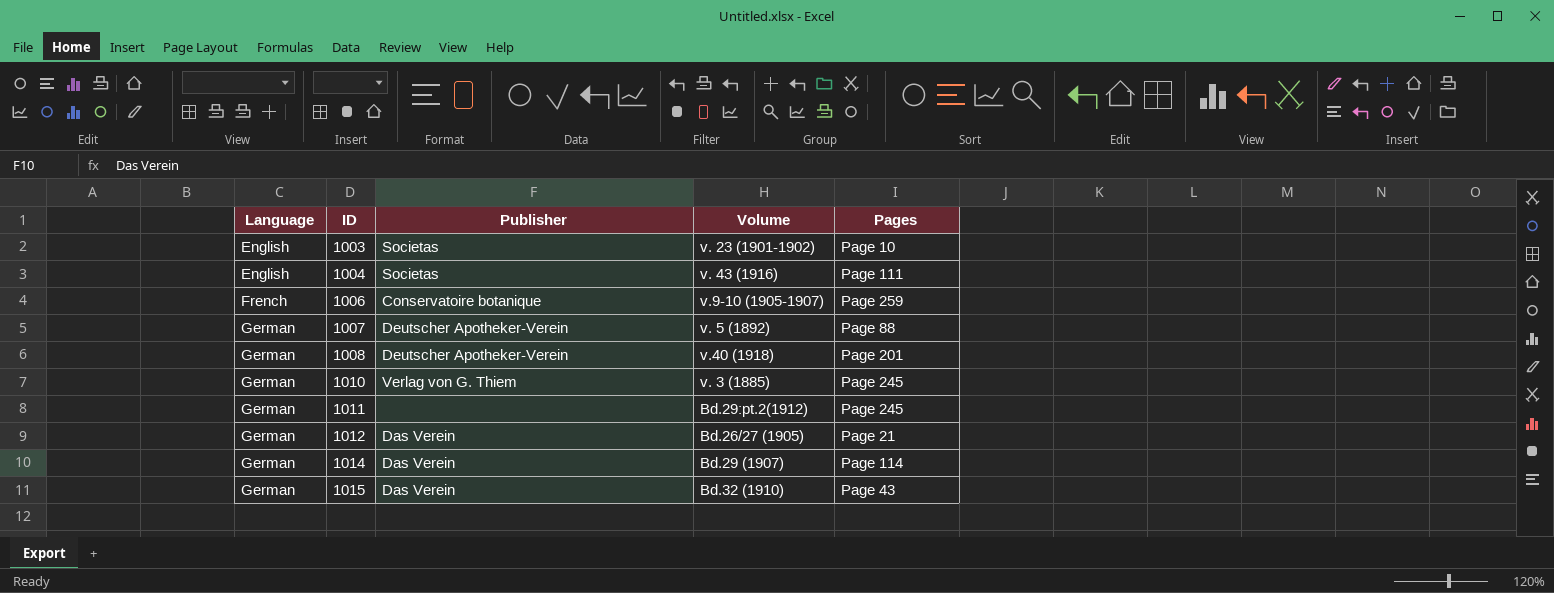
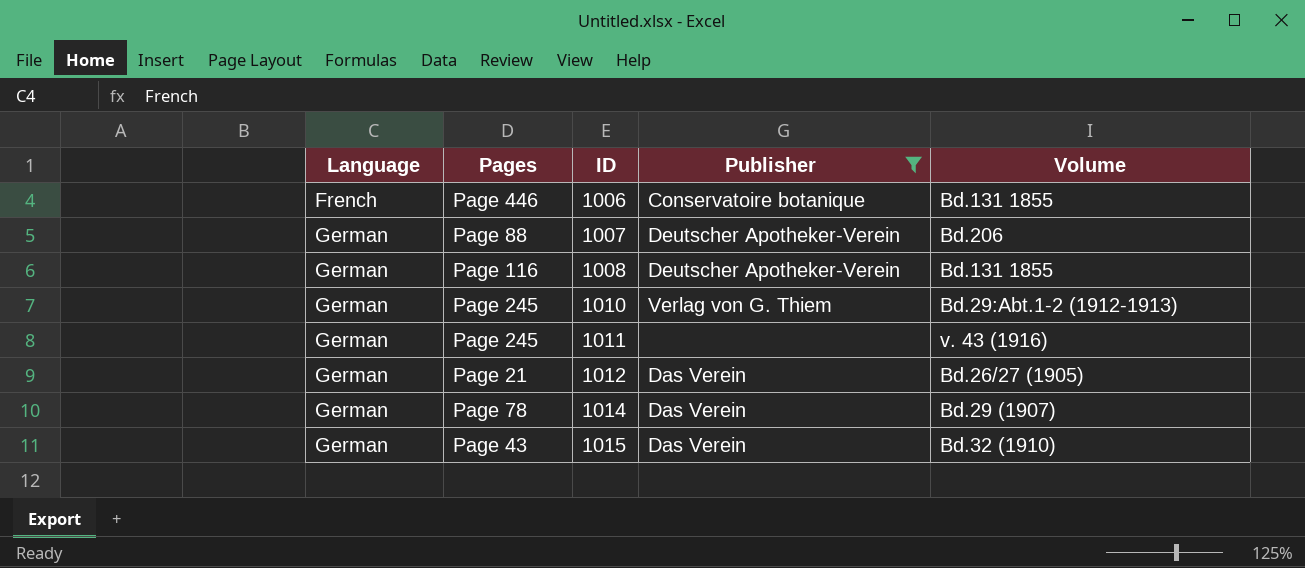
filter: none -> Publisher != Societas
column Pages | position: 5 -> 2
1006 | Pages: Page 259 -> Page 446
1006 | Volume: v.9-10 (1905-1907) -> Bd.131 1855
1007 | Volume: v. 5 (1892) -> Bd.206
1008 | Pages: Page 201 -> Page 116
1008 | Volume: v.40 (1918) -> Bd.131 1855
1010 | Volume: v. 3 (1885) -> Bd.29:Abt.1-2 (1912-1913)
1011 | Volume: Bd.29:pt.2(1912) -> v. 43 (1916)
1014 | Pages: Page 114 -> Page 78

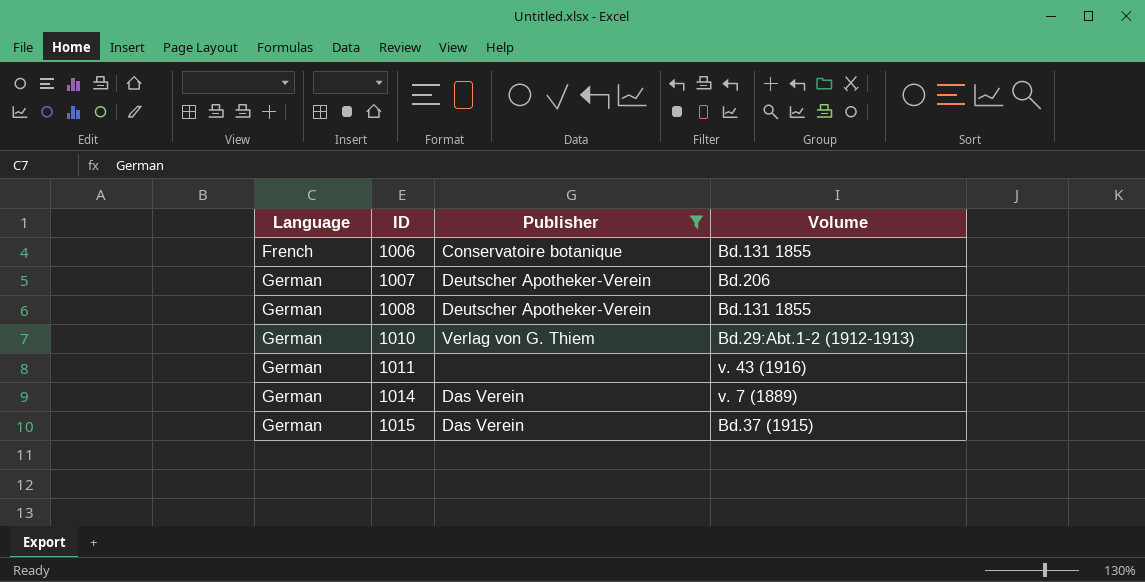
column Pages | position: 2 -> none
row 1012: German | Page 21 | Das Verein | Bd.26/27 (1905) -> none
1014 | Volume: Bd.29 (1907) -> v. 7 (1889)
1015 | Volume: Bd.32 (1910) -> Bd.37 (1915)

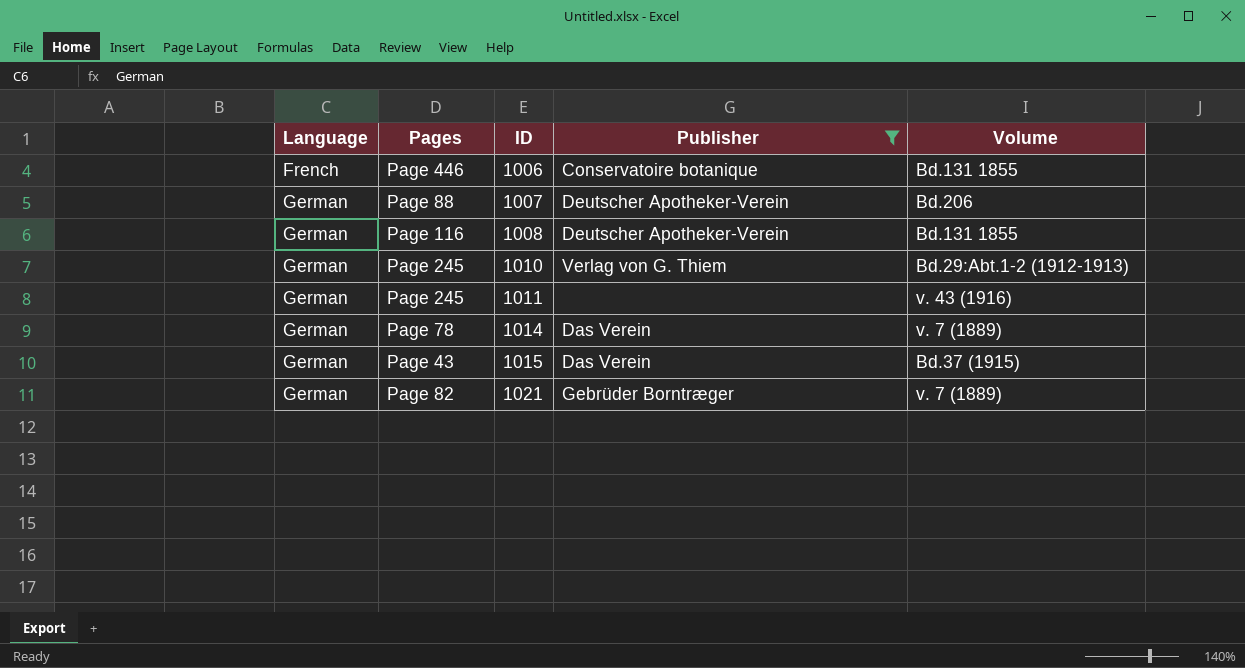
column Pages | position: none -> 2
row 1021: none -> German | Page 82 | Gebrüder Borntræger | v. 7 (1889)

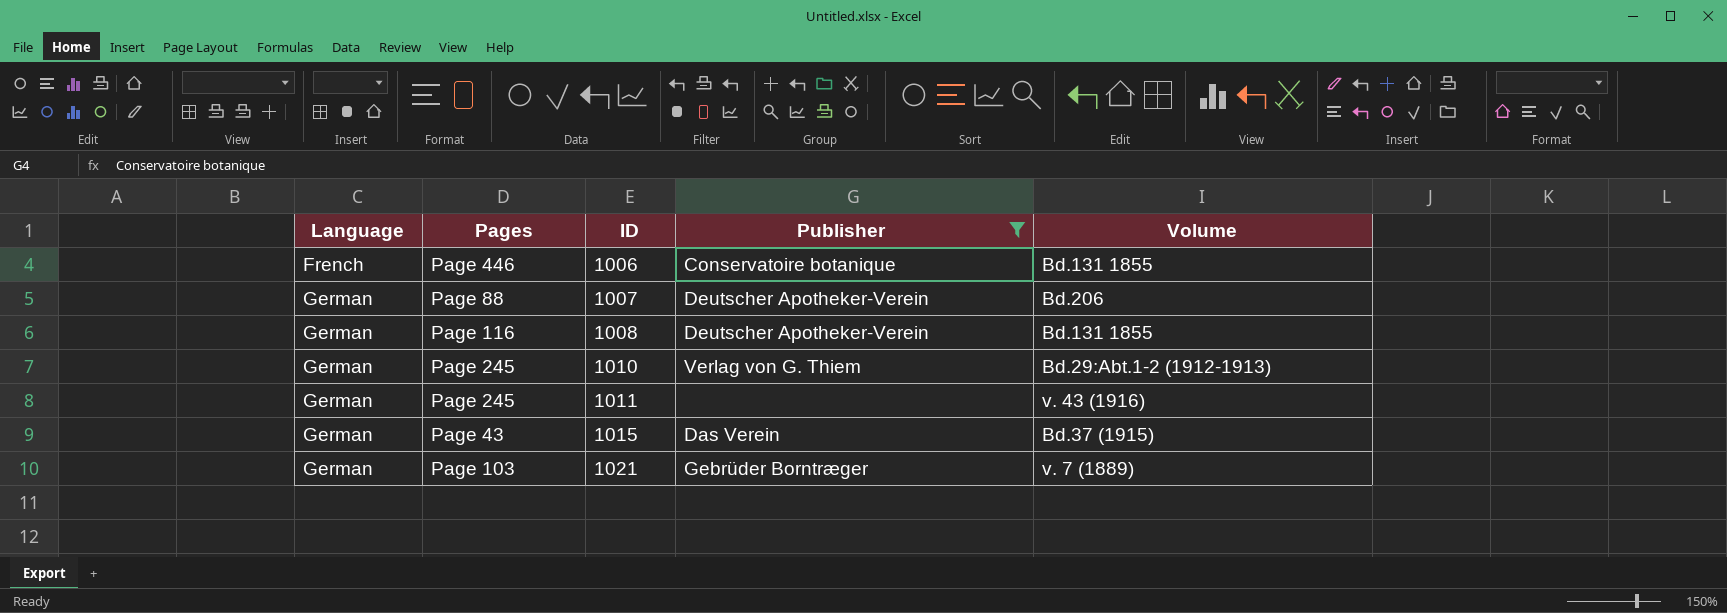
row 1014: German | Page 78 | Das Verein | v. 7 (1889) -> none
1021 | Pages: Page 82 -> Page 103

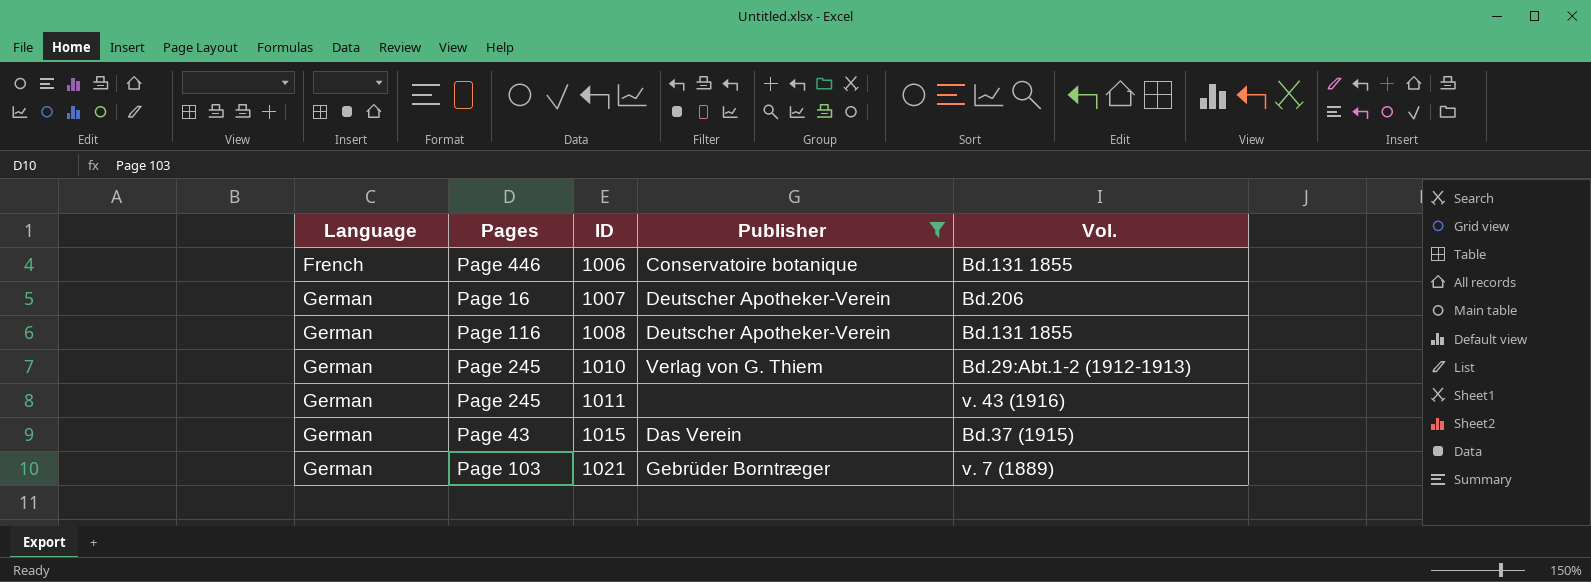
column name: Volume -> Vol.
1007 | Pages: Page 88 -> Page 16

